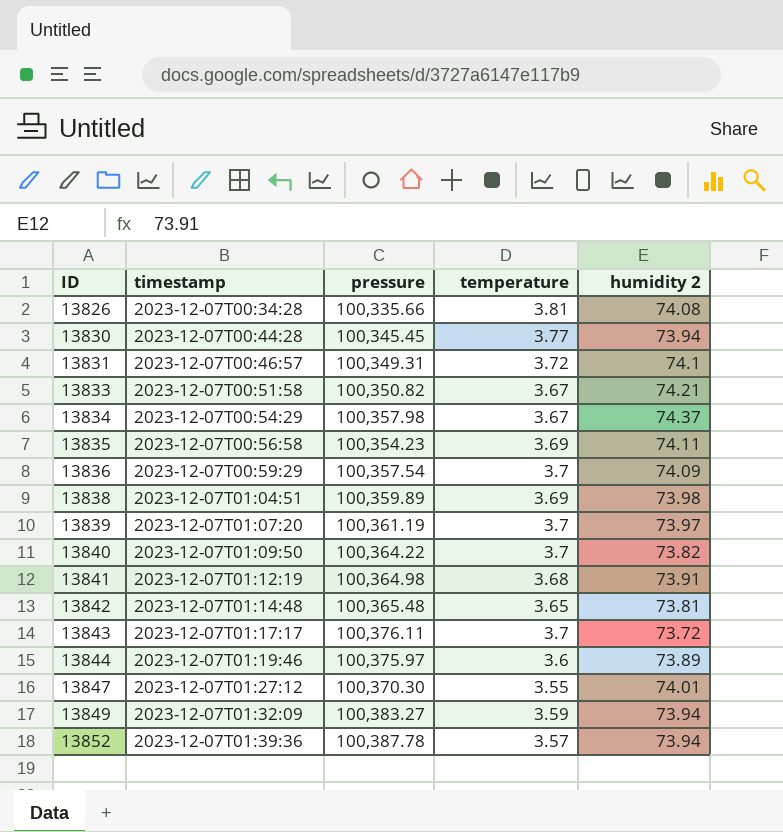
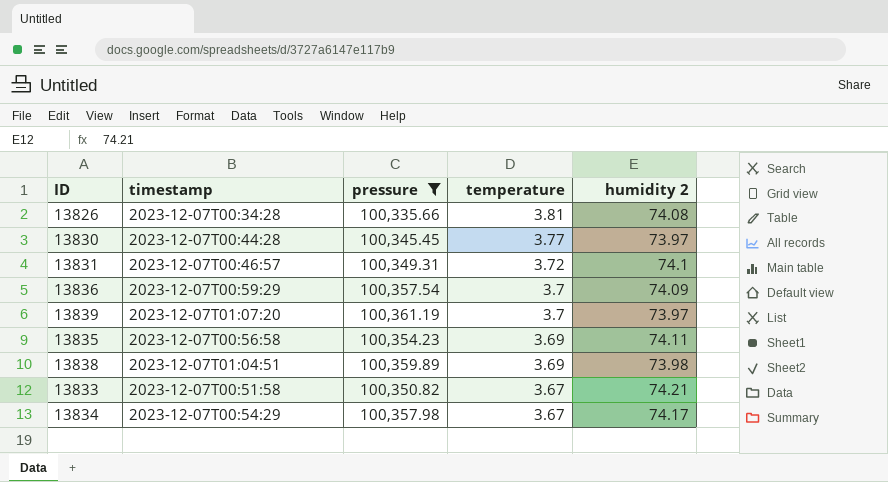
filter: none -> pressure <= 100,361.19
row order: ID ascending -> temperature descending
13830 | humidity 2: 73.94 -> 73.97
13834 | humidity 2: 74.37 -> 74.17

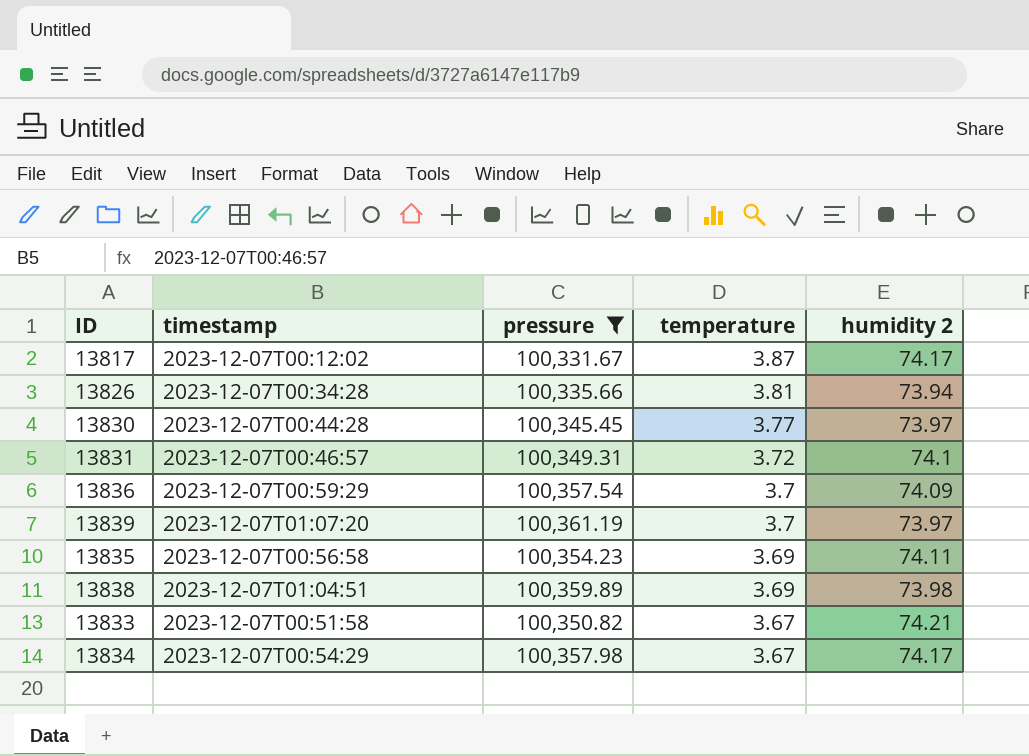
row 13817: none -> 2023-12-07T00:12:02 | 100,331.67 | 3.87 | 74.17
13826 | humidity 2: 74.08 -> 73.94

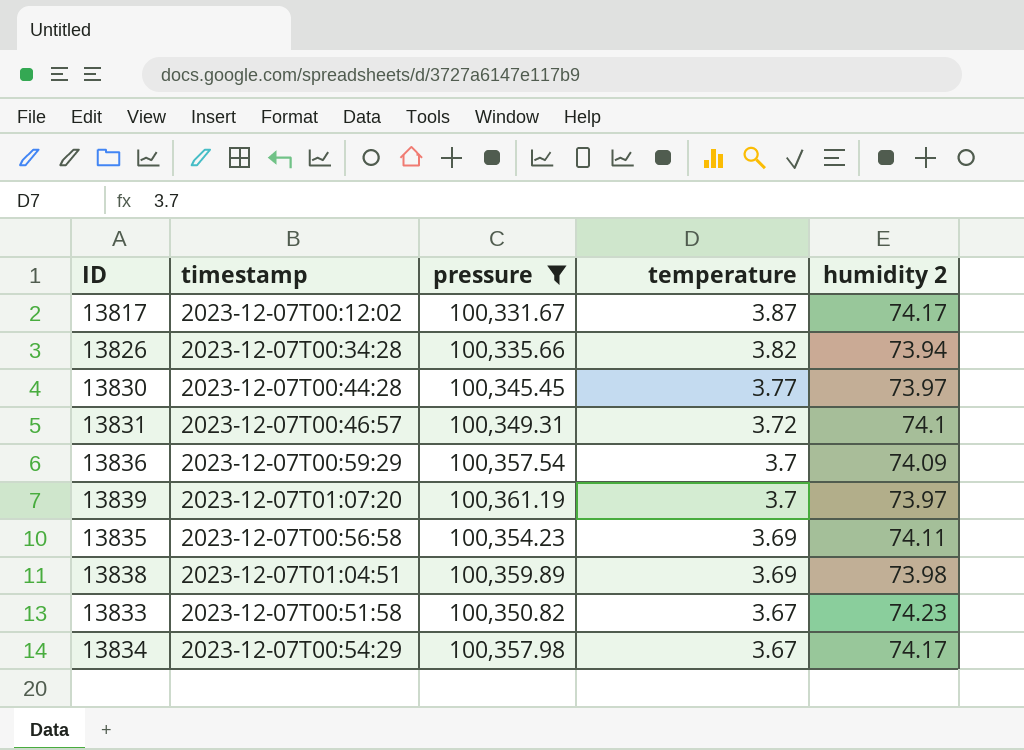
13826 | temperature: 3.81 -> 3.82
13833 | humidity 2: 74.21 -> 74.23

